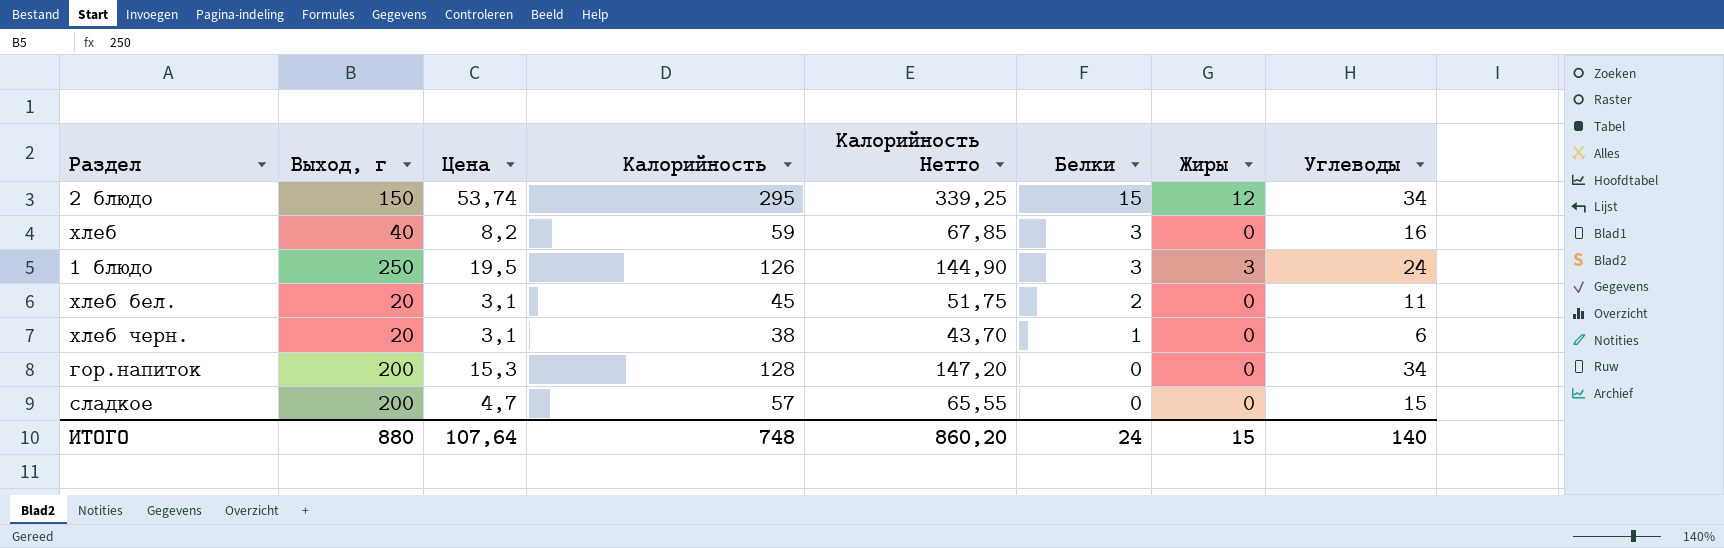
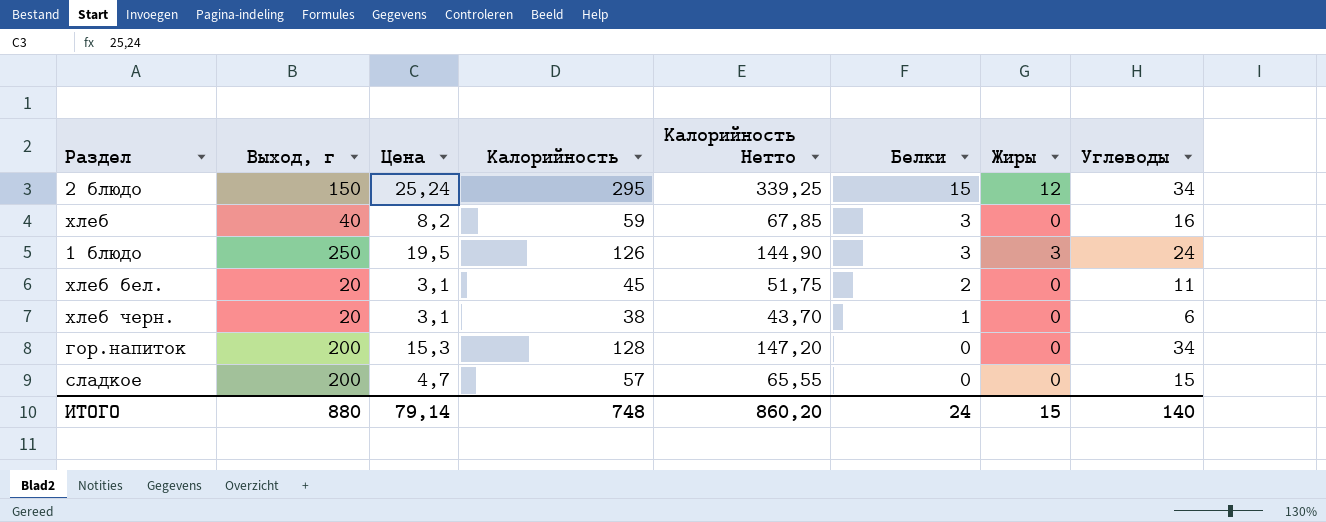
2 блюдо | Цена: 53,74 -> 25,24
ИТОГО | Цена: 107,64 -> 79,14

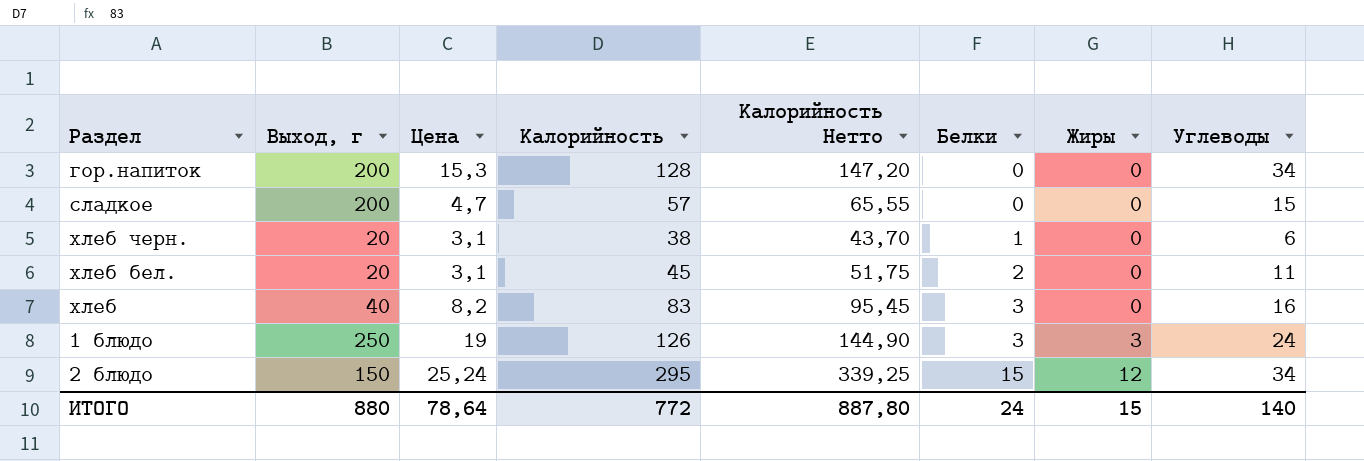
row order: Белки descending -> Белки ascending
хлеб | Калорийность: 59 -> 83
хлеб | Калорийность Нетто: 67,85 -> 95,45
1 блюдо | Цена: 19,5 -> 19
ИТОГО | Цена: 79,14 -> 78,64
ИТОГО | Калорийность: 748 -> 772
ИТОГО | Калорийность Нетто: 860,20 -> 887,80

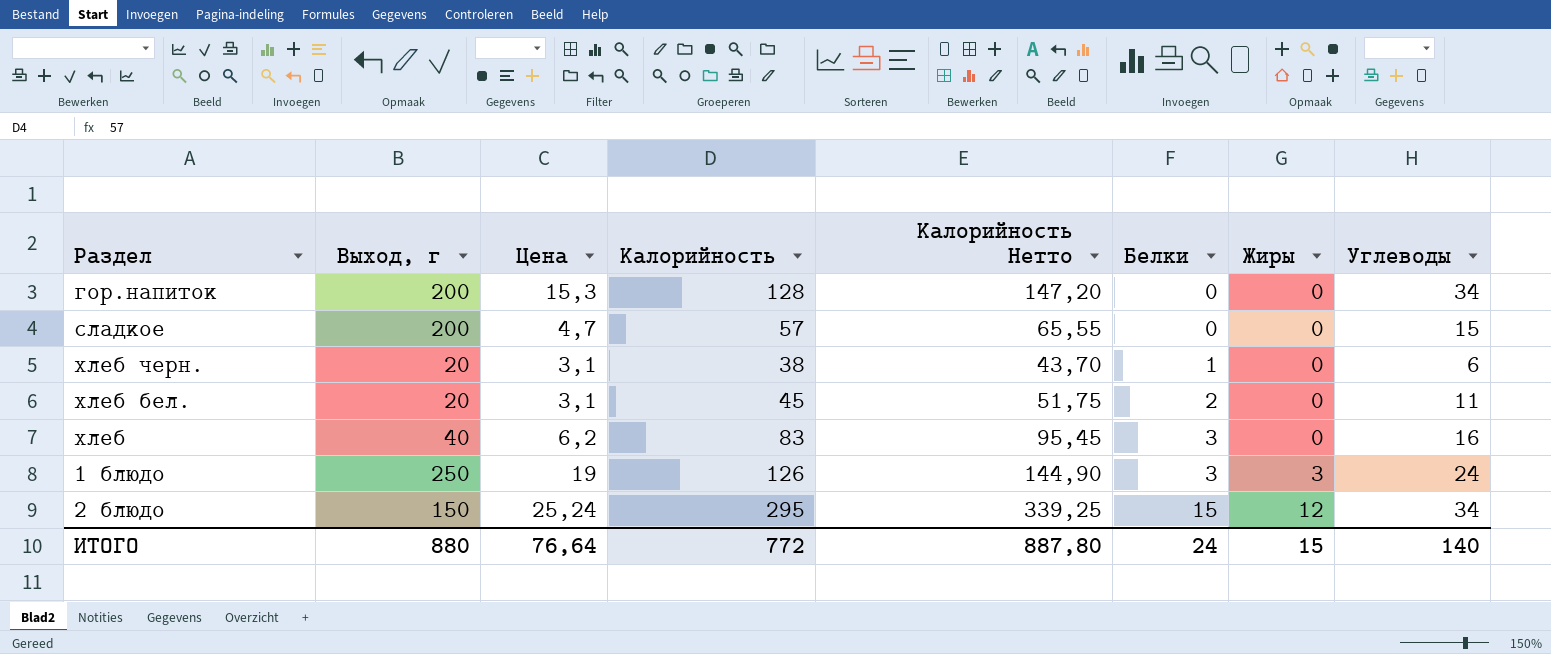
хлеб | Цена: 8,2 -> 6,2
ИТОГО | Цена: 78,64 -> 76,64

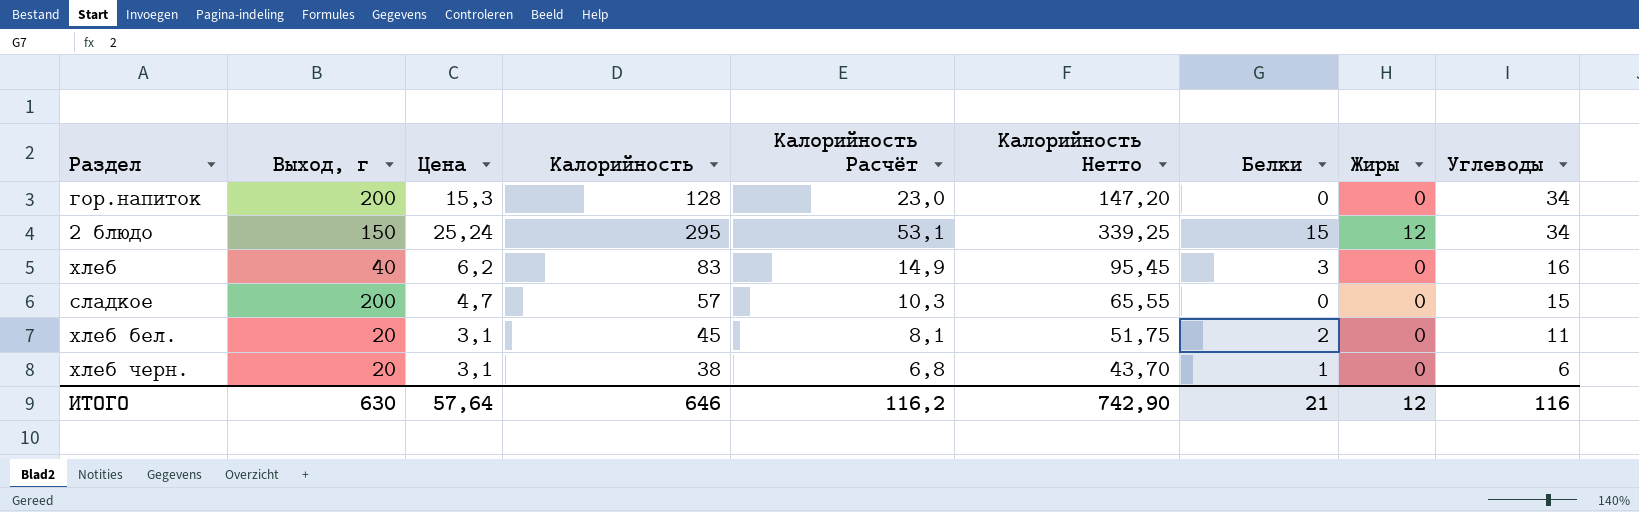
row order: Белки ascending -> Углеводы descending
column Калорийность Расчёт | formula: none -> [Калорийность] * 0,18
row 1 блюдо: 250 | 19 | 126 | 144,90 | 3 | 3 | 24 -> none
ИТОГО | Выход, г: 880 -> 630
ИТОГО | Цена: 76,64 -> 57,64
ИТОГО | Калорийность: 772 -> 646
ИТОГО | Калорийность Нетто: 887,80 -> 742,90
ИТОГО | Белки: 24 -> 21
ИТОГО | Жиры: 15 -> 12
ИТОГО | Углеводы: 140 -> 116

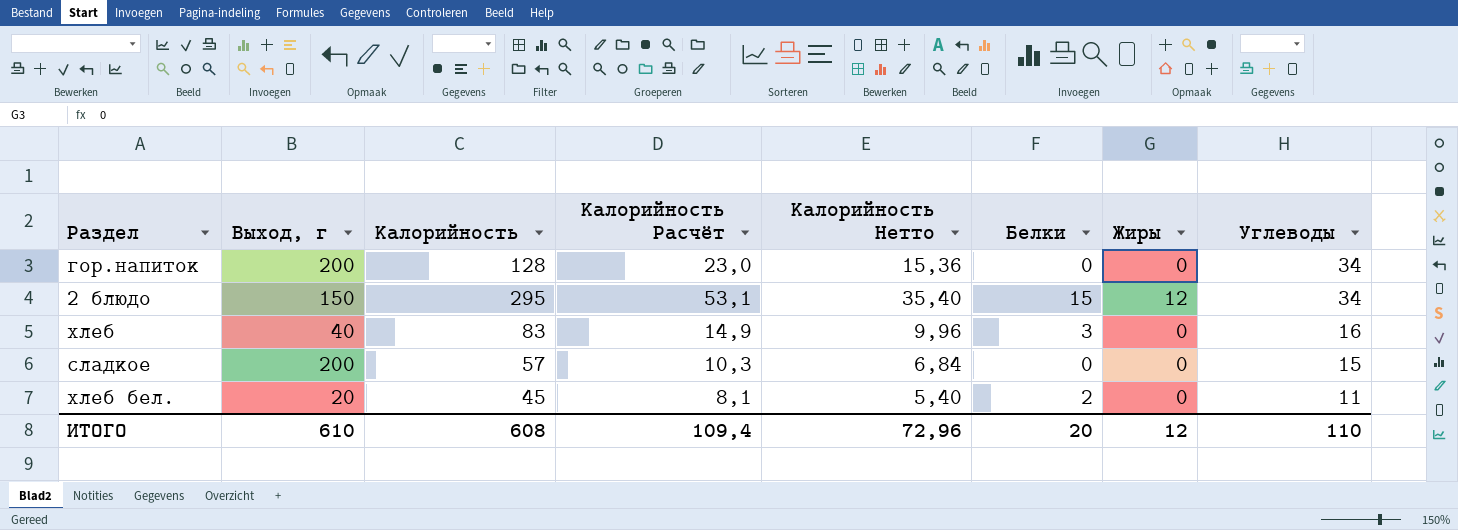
column Цена | position: 3 -> none
column Калорийность Нетто | formula: [Калорийность] * 1,15 -> [Калорийность] * 0,12
row хлеб черн.: 20 | 3,1 | 38 | 6,8 | 43,70 | 1 | 0 | 6 -> none
ИТОГО | Выход, г: 630 -> 610
ИТОГО | Калорийность: 646 -> 608
ИТОГО | Калорийность Расчёт: 116,2 -> 109,4
ИТОГО | Калорийность Нетто: 742,90 -> 72,96
ИТОГО | Белки: 21 -> 20
ИТОГО | Углеводы: 116 -> 110

